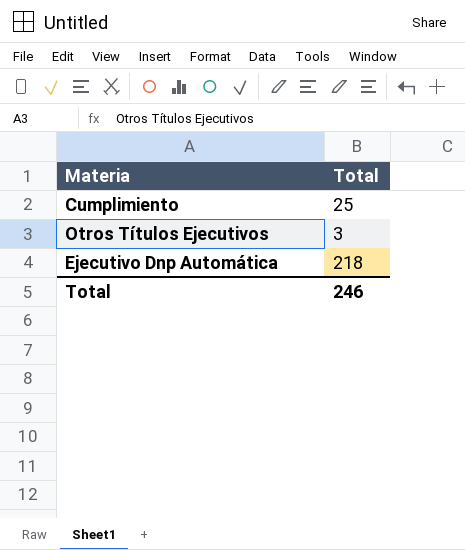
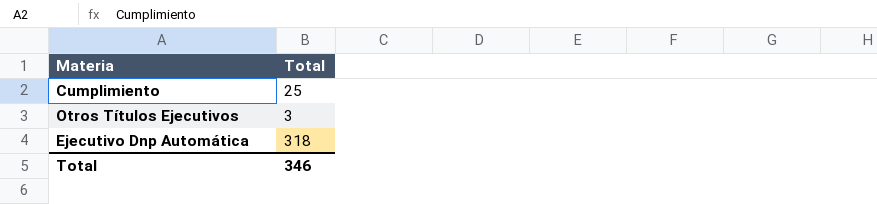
Ejecutivo Dnp Automática | Total: 218 -> 318
Total | Total: 246 -> 346

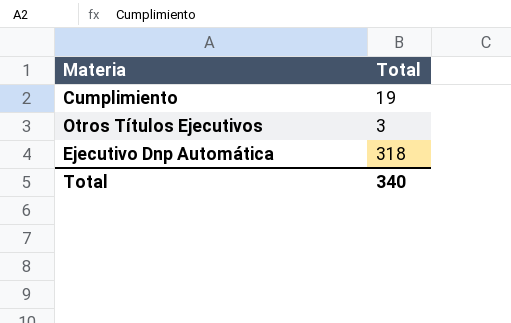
Cumplimiento | Total: 25 -> 19
Total | Total: 346 -> 340

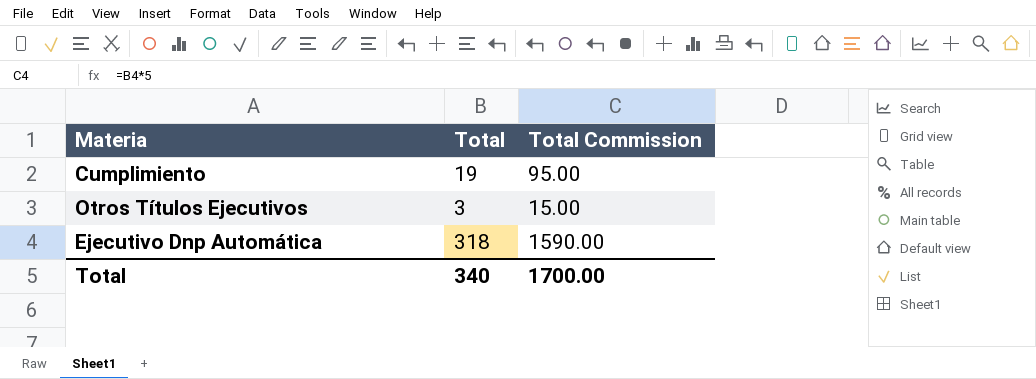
column Total Commission | formula: none -> [Total] * 5

